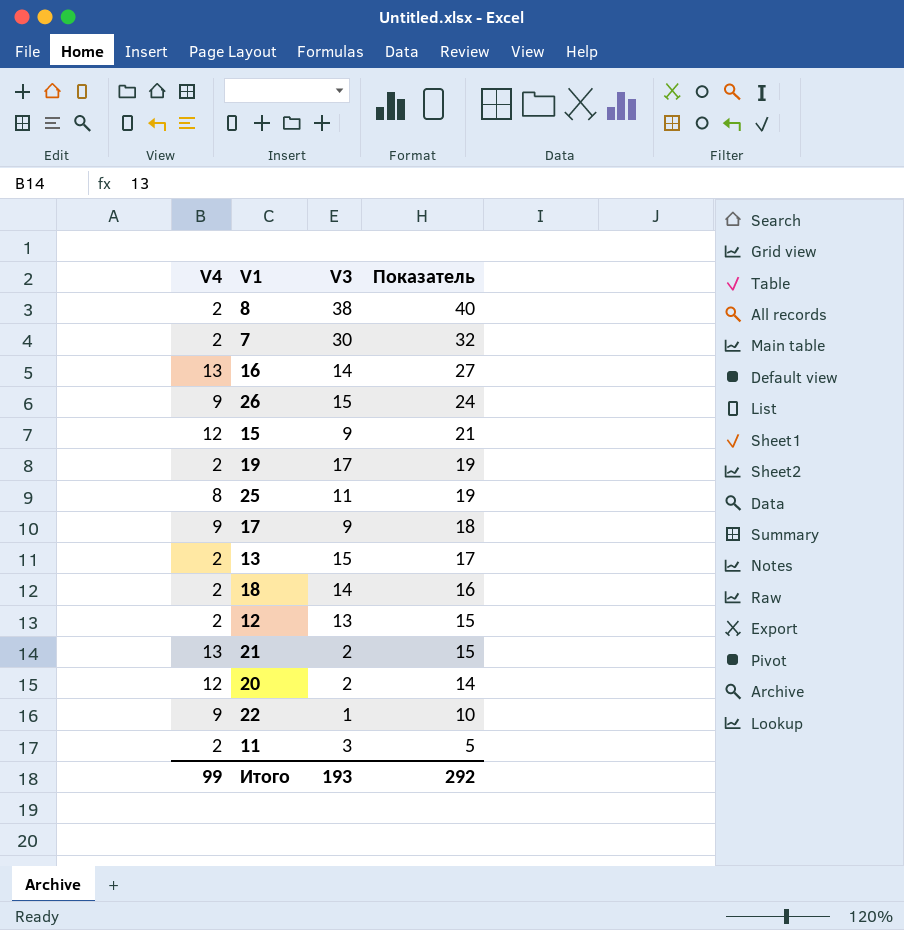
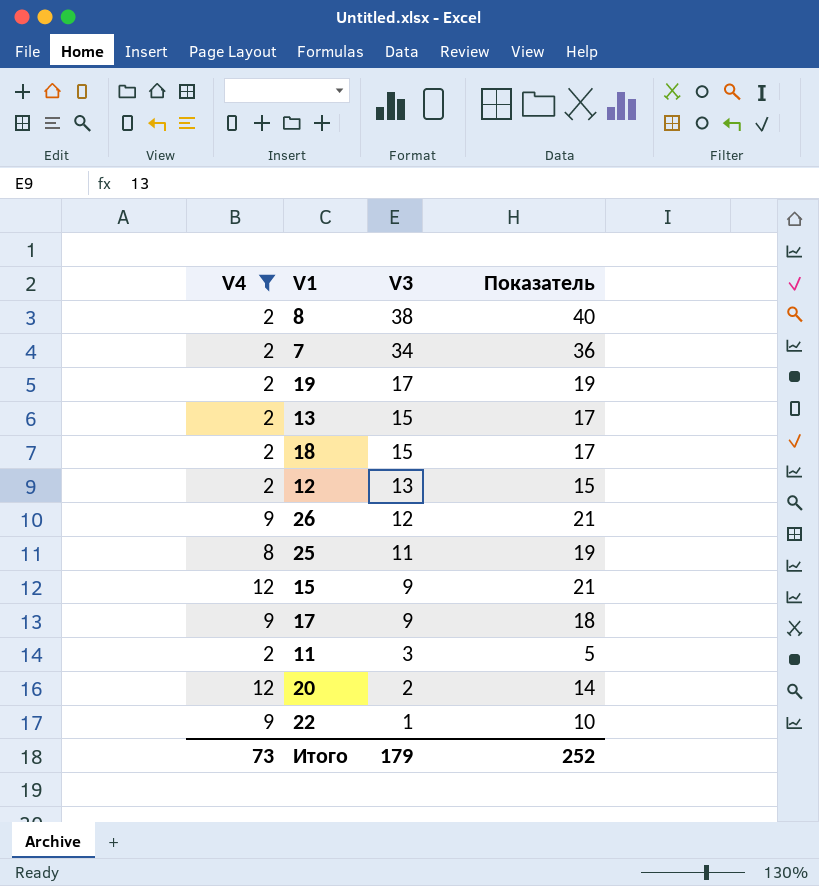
filter: none -> V4 != 13
row order: Показатель descending -> V3 descending
7 | V3: 30 -> 34
7 | Показатель: 32 -> 36
18 | V3: 14 -> 15
18 | Показатель: 16 -> 17
26 | V3: 15 -> 12
26 | Показатель: 24 -> 21
Итого | V4: 99 -> 73
Итого | V3: 193 -> 179
Итого | Показатель: 292 -> 252

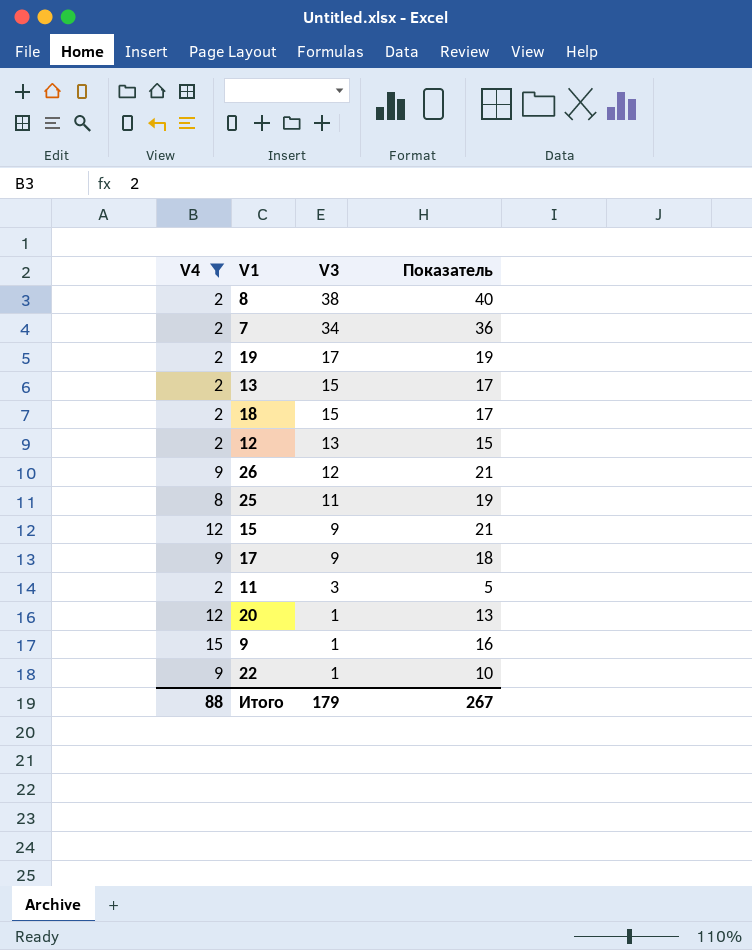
20 | V3: 2 -> 1
20 | Показатель: 14 -> 13
row 9: none -> 15 | 1 | 16
Итого | V4: 73 -> 88
Итого | Показатель: 252 -> 267

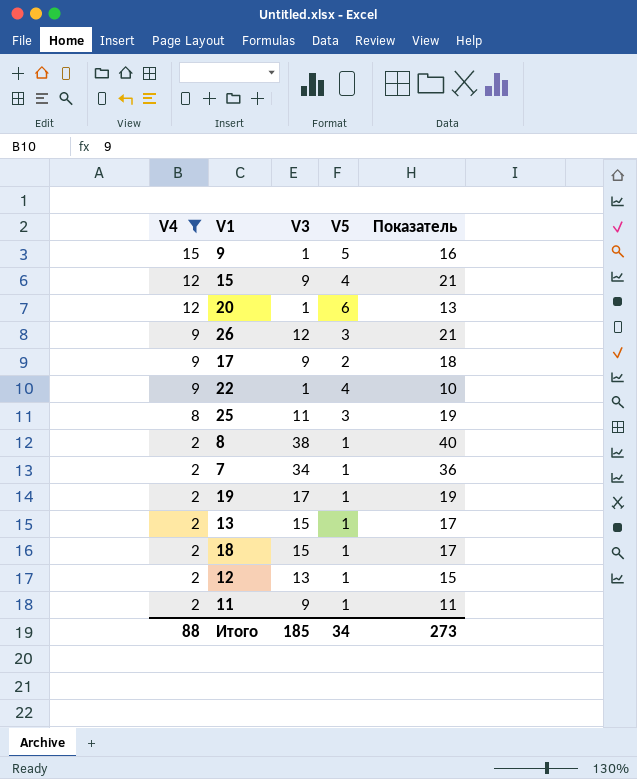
row order: V3 descending -> V4 descending
column V5 | position: none -> 4
11 | V3: 3 -> 9
11 | Показатель: 5 -> 11
Итого | V3: 179 -> 185
Итого | Показатель: 267 -> 273

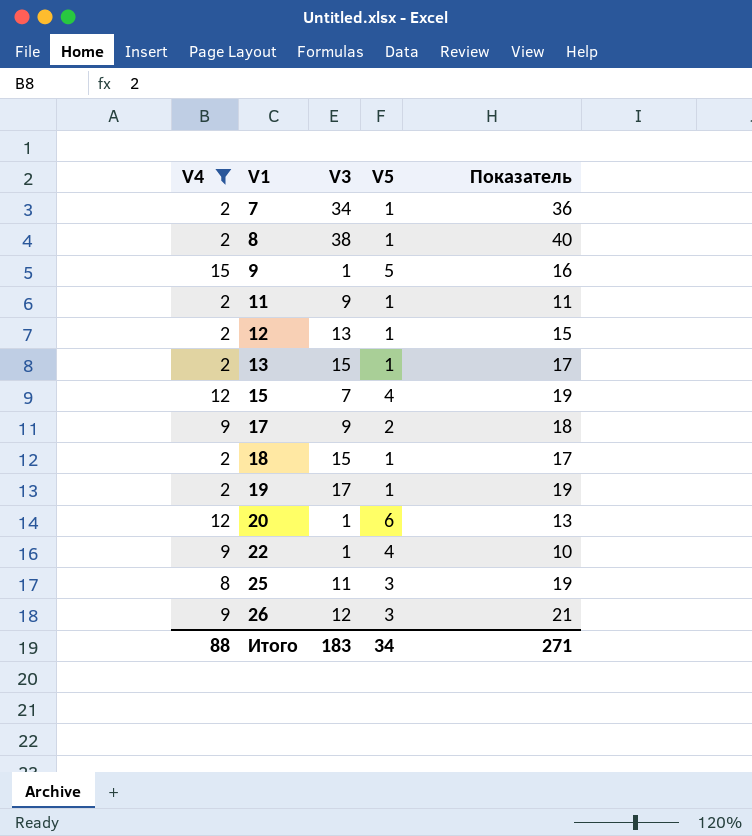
row order: V4 descending -> V1 ascending
15 | V3: 9 -> 7
15 | Показатель: 21 -> 19
Итого | V3: 185 -> 183
Итого | Показатель: 273 -> 271

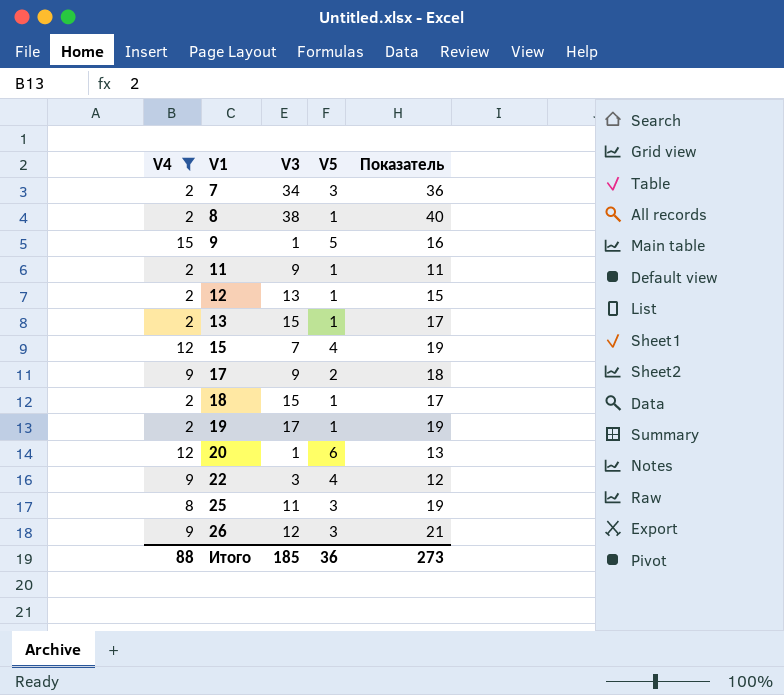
7 | V5: 1 -> 3
22 | V3: 1 -> 3
22 | Показатель: 10 -> 12
Итого | V3: 183 -> 185
Итого | V5: 34 -> 36
Итого | Показатель: 271 -> 273

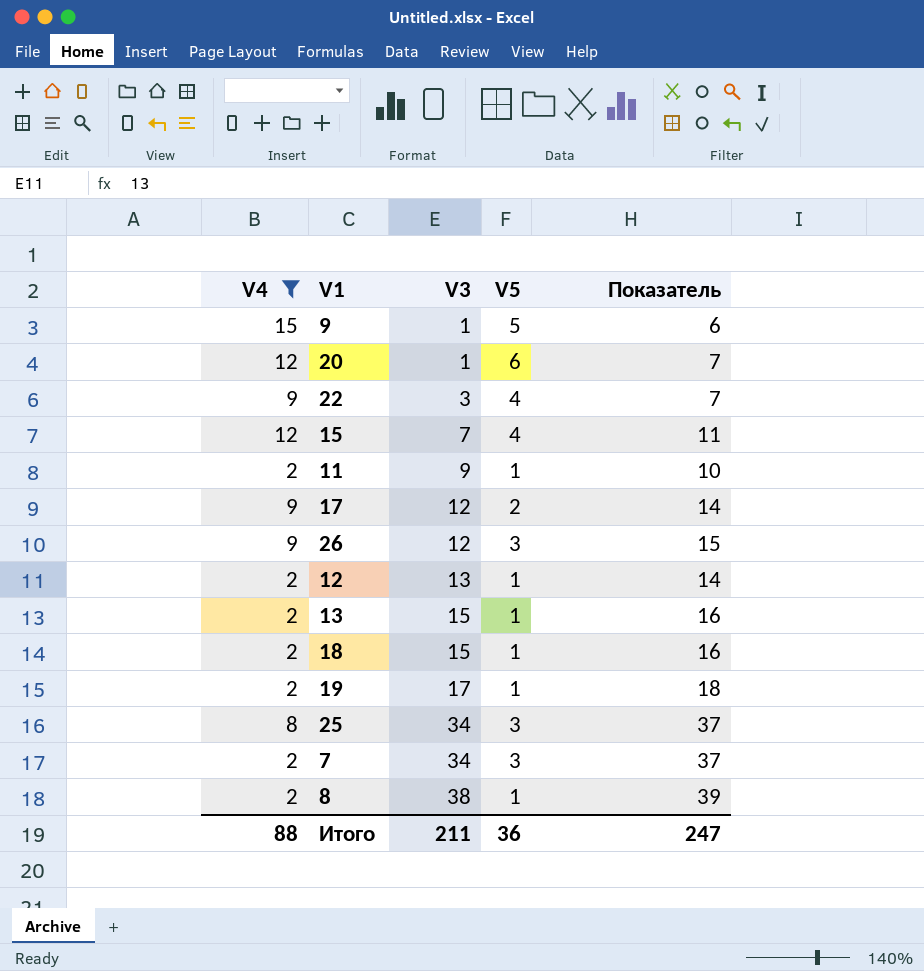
row order: V1 ascending -> V3 ascending
column Показатель | formula: [V4] + [V3] -> [V3] + [V5]
17 | V3: 9 -> 12
25 | V3: 11 -> 34
Итого | V3: 185 -> 211
Итого | Показатель: 273 -> 247

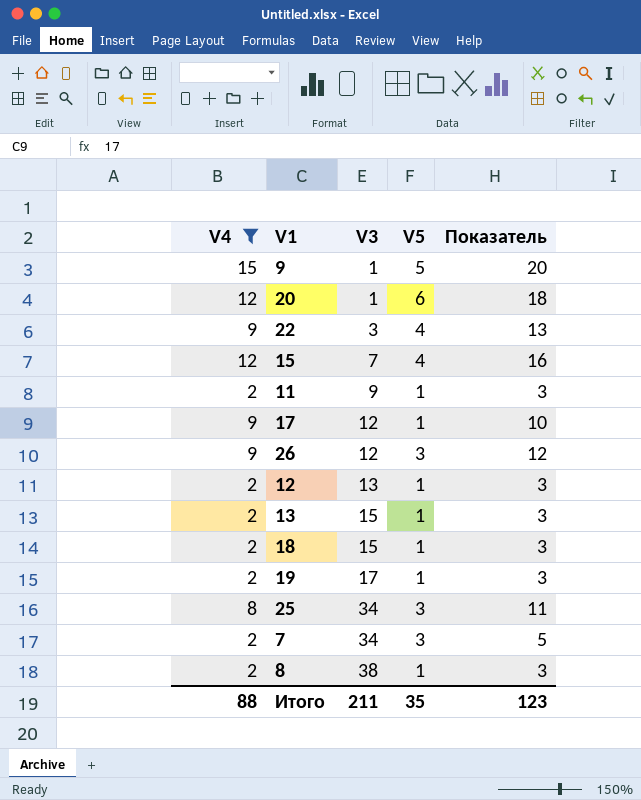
column Показатель | formula: [V3] + [V5] -> [V4] + [V5]
17 | V5: 2 -> 1
Итого | V5: 36 -> 35
Итого | Показатель: 247 -> 123

